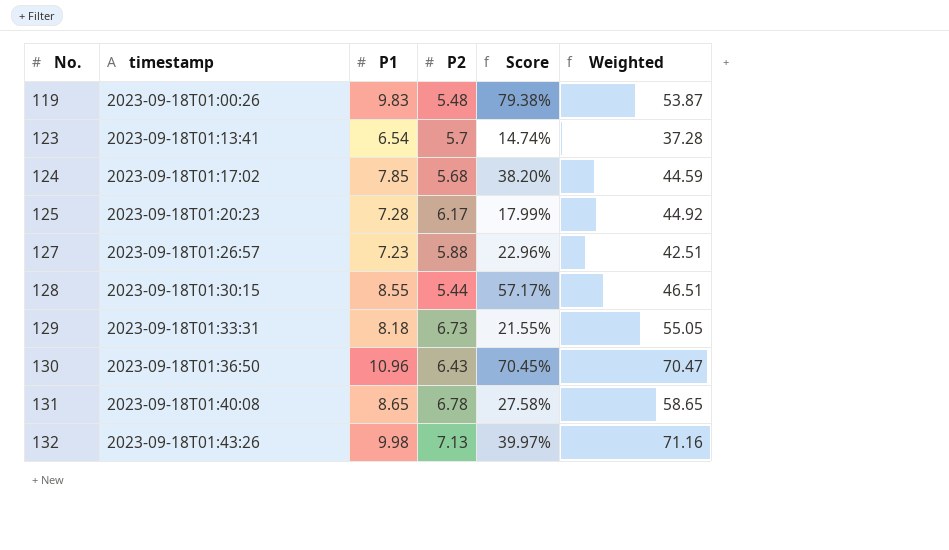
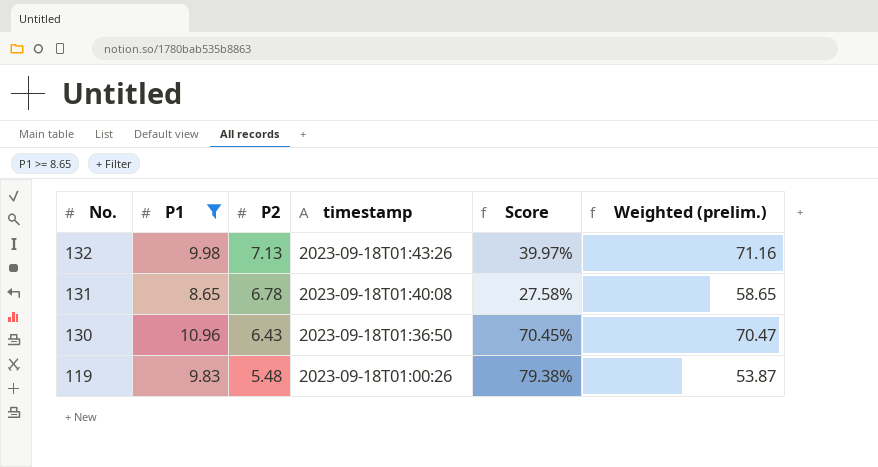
filter: none -> P1 >= 8.65
row order: No. ascending -> No. descending
column timestamp | position: 2 -> 4
column name: Weighted -> Weighted (prelim.)

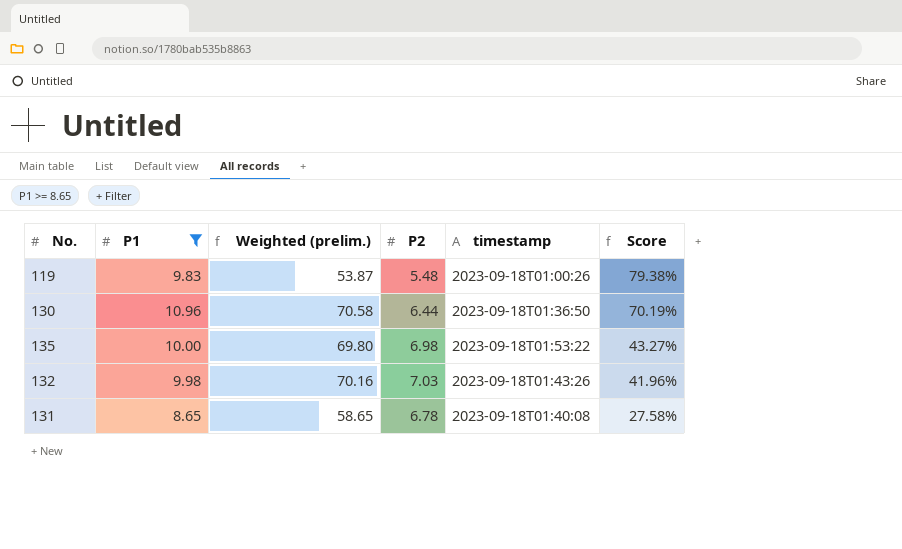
row order: No. descending -> Score descending
column Weighted (prelim.) | position: 6 -> 3
130 | Weighted (prelim.): 70.47 -> 70.58
130 | P2: 6.43 -> 6.44
130 | Score: 70.45% -> 70.19%
row 135: none -> 10.00 | 69.80 | 6.98 | 2023-09-18T01:53:22 | 43.27%
132 | Weighted (prelim.): 71.16 -> 70.16
132 | P2: 7.13 -> 7.03
132 | Score: 39.97% -> 41.96%

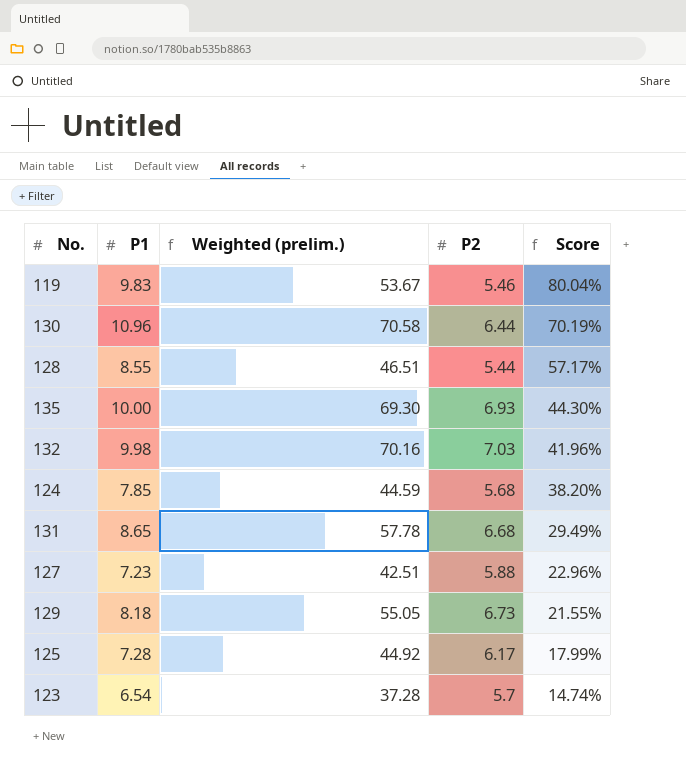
filter: P1 >= 8.65 -> none
column timestamp | position: 5 -> none
119 | Weighted (prelim.): 53.87 -> 53.67
119 | P2: 5.48 -> 5.46
119 | Score: 79.38% -> 80.04%
135 | Weighted (prelim.): 69.80 -> 69.30
135 | P2: 6.98 -> 6.93
135 | Score: 43.27% -> 44.30%
131 | Weighted (prelim.): 58.65 -> 57.78
131 | P2: 6.78 -> 6.68
131 | Score: 27.58% -> 29.49%

